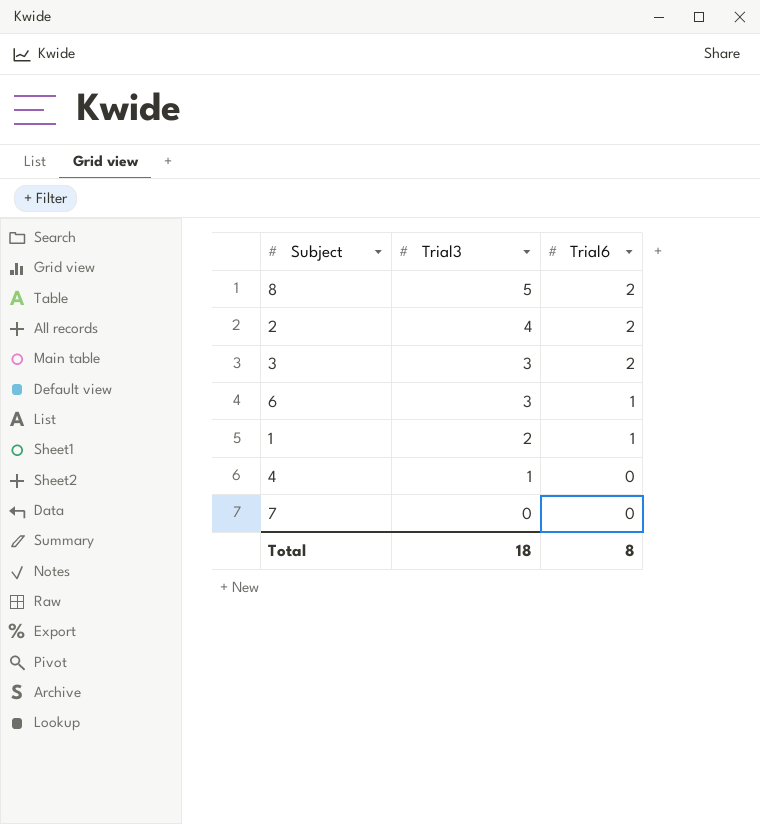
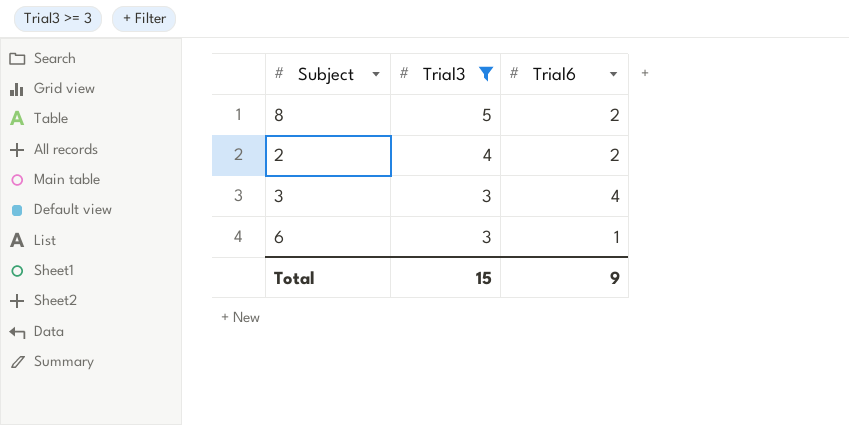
filter: none -> Trial3 >= 3
3 | Trial6: 2 -> 4
Total | Trial3: 18 -> 15
Total | Trial6: 8 -> 9

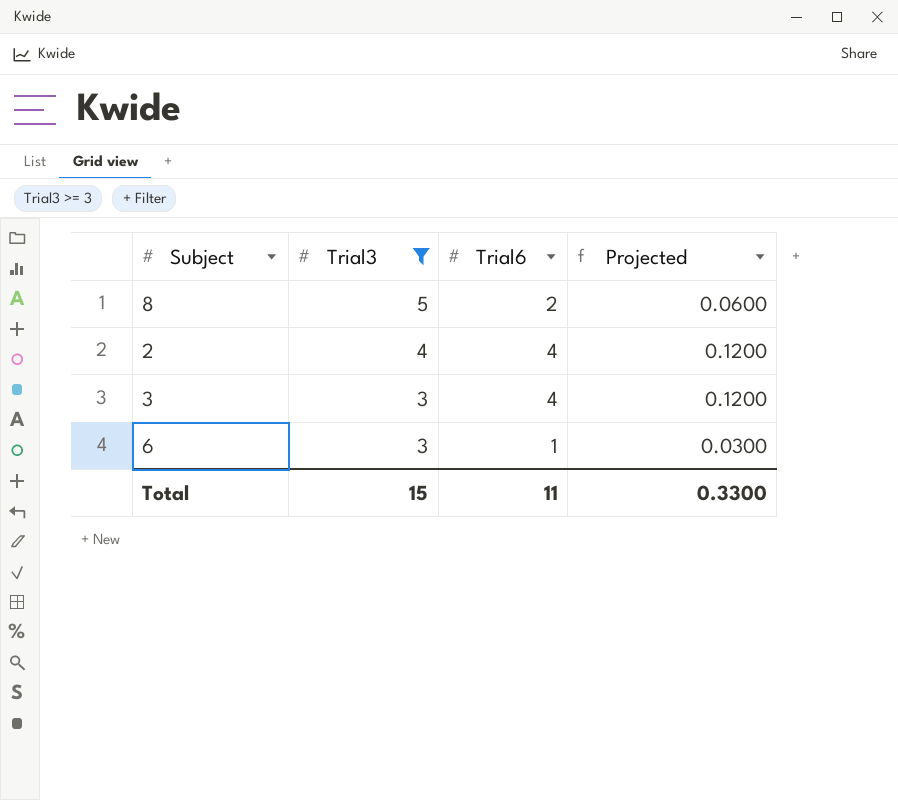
column Projected | formula: none -> [Trial6] * 0.03
2 | Trial6: 2 -> 4
Total | Trial6: 9 -> 11

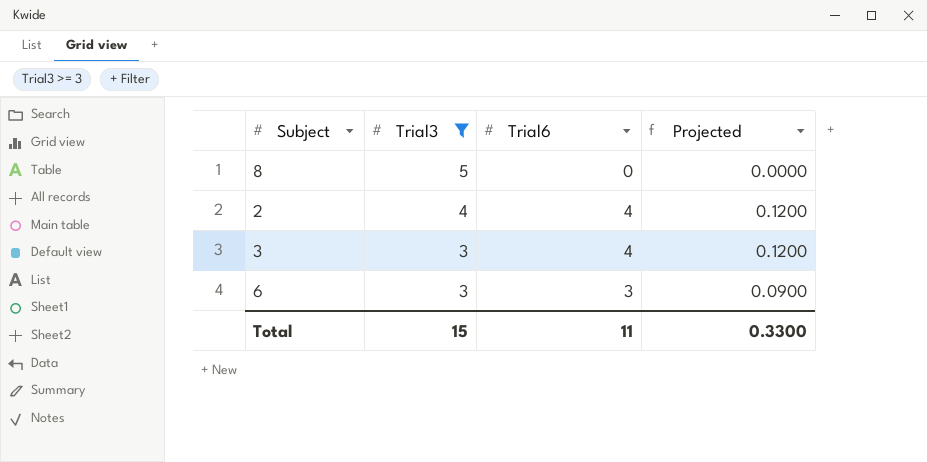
8 | Trial6: 2 -> 0
8 | Projected: 0.0600 -> 0.0000
6 | Trial6: 1 -> 3
6 | Projected: 0.0300 -> 0.0900

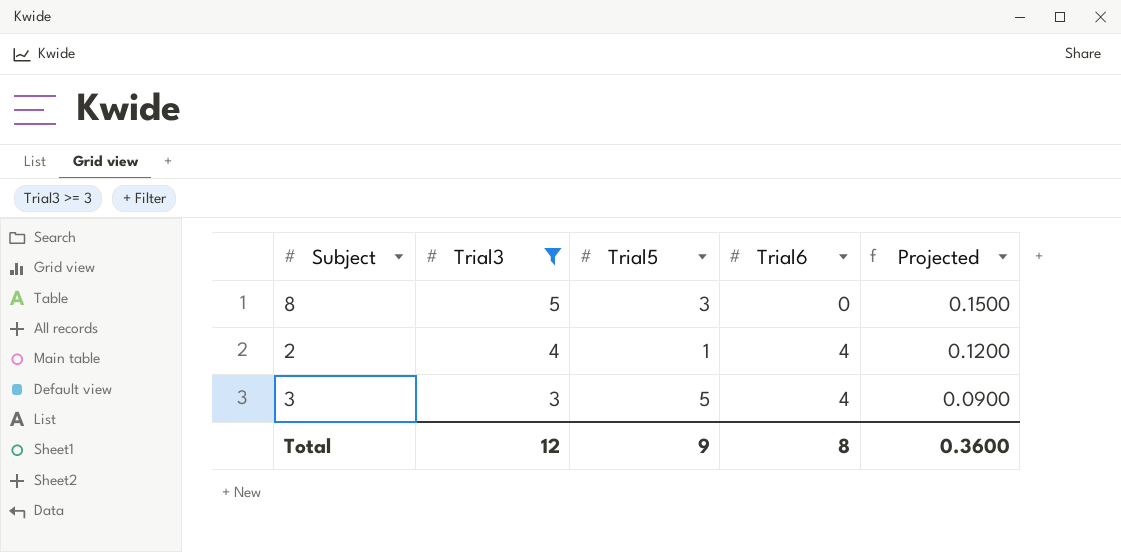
column Trial5 | position: none -> 3
column Projected | formula: [Trial6] * 0.03 -> [Trial3] * 0.03
row 6: 3 | 3 | 0.0900 -> none
Total | Trial3: 15 -> 12
Total | Trial6: 11 -> 8
Total | Projected: 0.3300 -> 0.3600

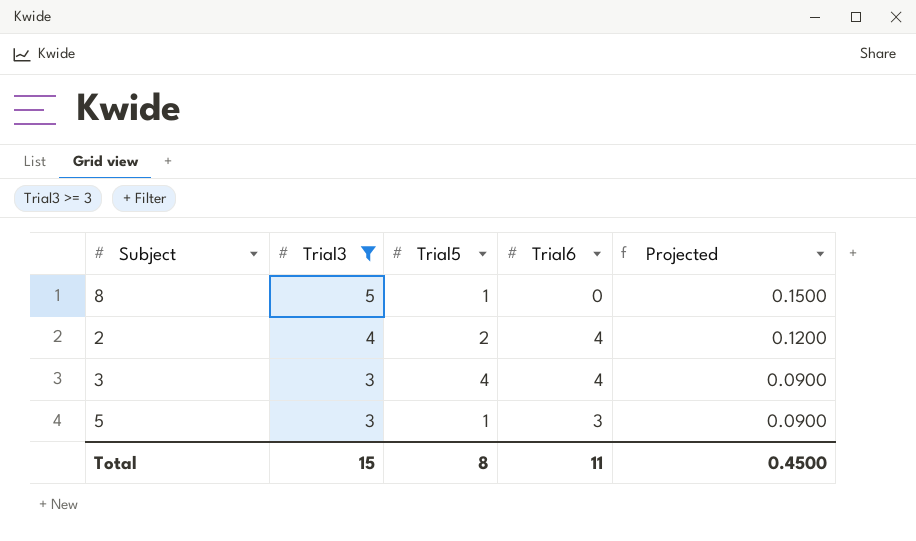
8 | Trial5: 3 -> 1
2 | Trial5: 1 -> 2
3 | Trial5: 5 -> 4
row 5: none -> 3 | 1 | 3 | 0.0900
Total | Trial3: 12 -> 15
Total | Trial5: 9 -> 8
Total | Trial6: 8 -> 11
Total | Projected: 0.3600 -> 0.4500

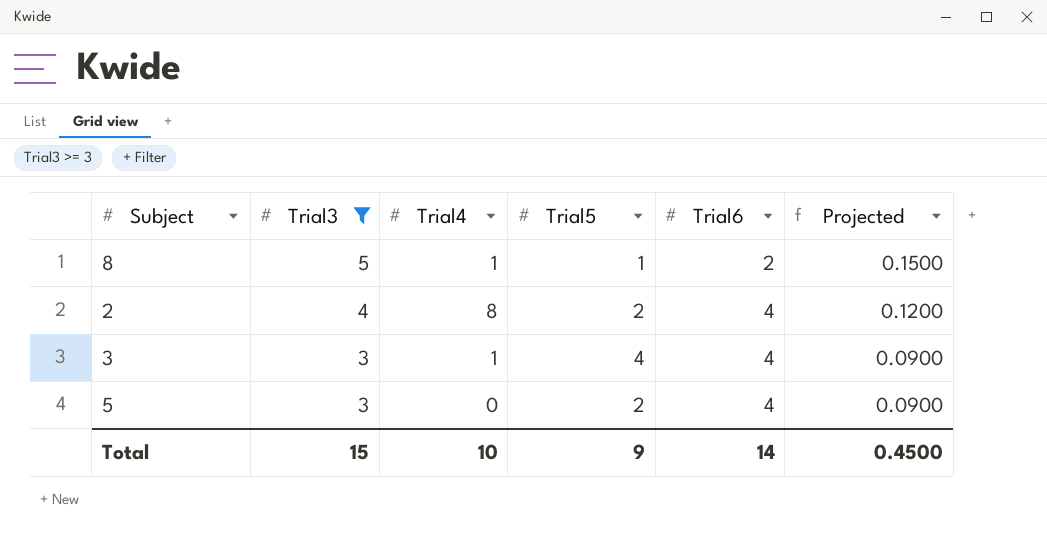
column Trial4 | position: none -> 3
8 | Trial6: 0 -> 2
5 | Trial5: 1 -> 2
5 | Trial6: 3 -> 4
Total | Trial5: 8 -> 9
Total | Trial6: 11 -> 14

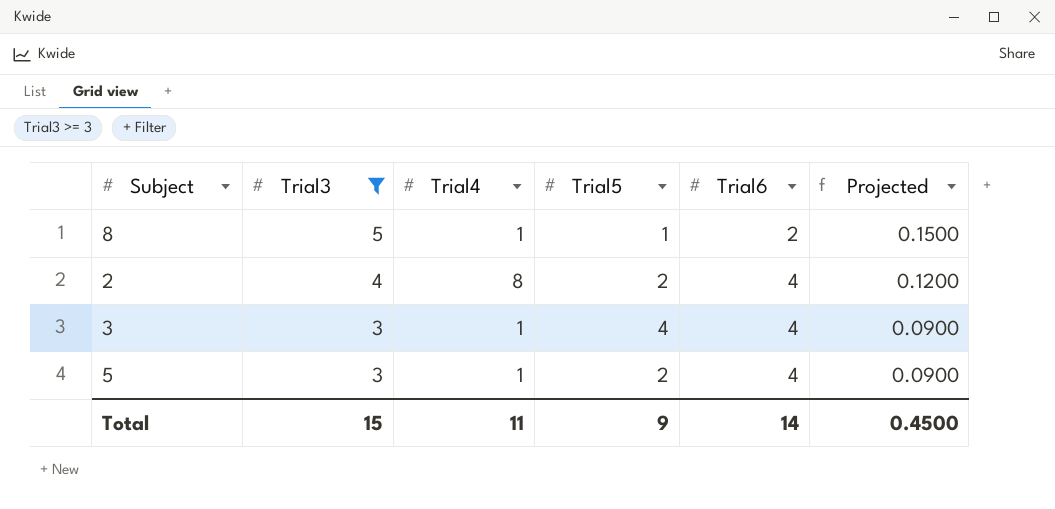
5 | Trial4: 0 -> 1
Total | Trial4: 10 -> 11

